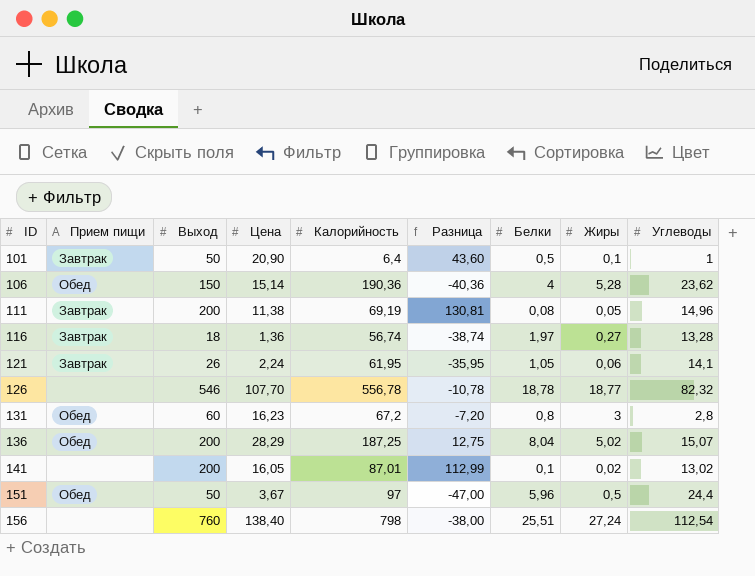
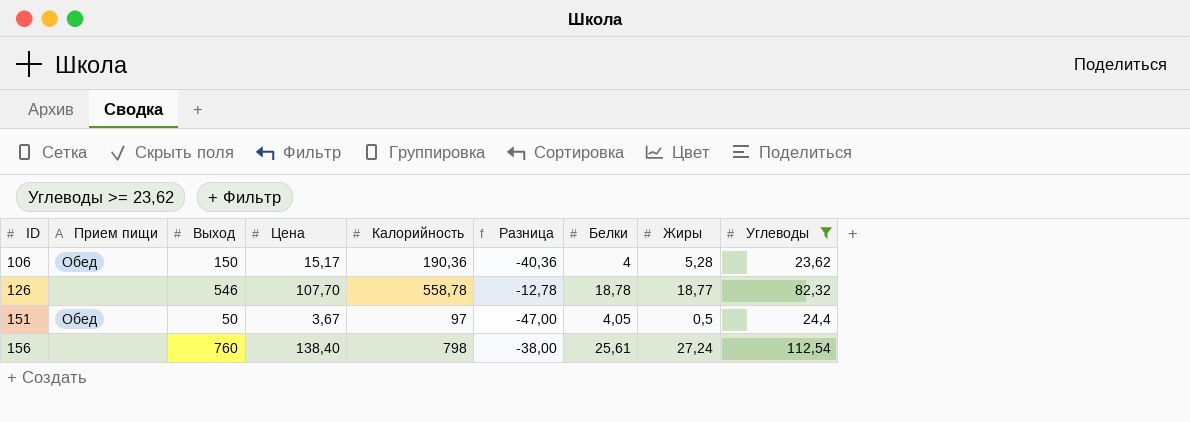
filter: none -> Углеводы >= 23,62
106 | Цена: 15,14 -> 15,17
126 | Калорийность: 556,78 -> 558,78
126 | Разница: -10,78 -> -12,78
151 | Белки: 5,96 -> 4,05
156 | Белки: 25,51 -> 25,61

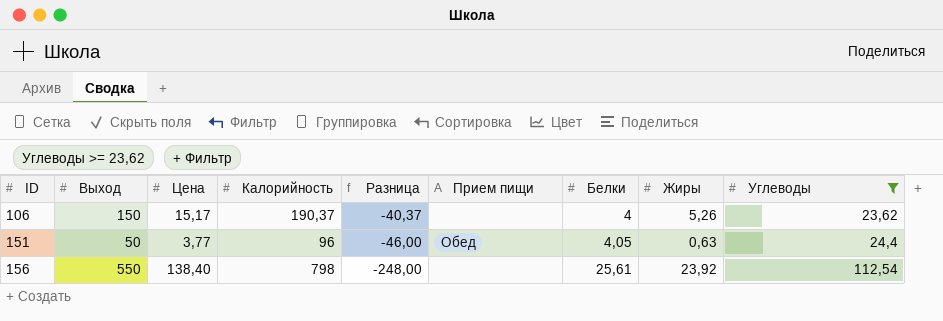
column Прием пищи | position: 2 -> 6
row 126: none | 546 | 107,70 | 558,78 | -12,78 | 18,78 | 18,77 | 82,32 -> none
106 | Калорийность: 190,36 -> 190,37
106 | Разница: -40,36 -> -40,37
106 | Прием пищи: Обед -> none
106 | Жиры: 5,28 -> 5,26
151 | Цена: 3,67 -> 3,77
151 | Калорийность: 97 -> 96
151 | Разница: -47,00 -> -46,00
151 | Жиры: 0,5 -> 0,63
156 | Выход: 760 -> 550
156 | Разница: -38,00 -> -248,00
156 | Жиры: 27,24 -> 23,92

